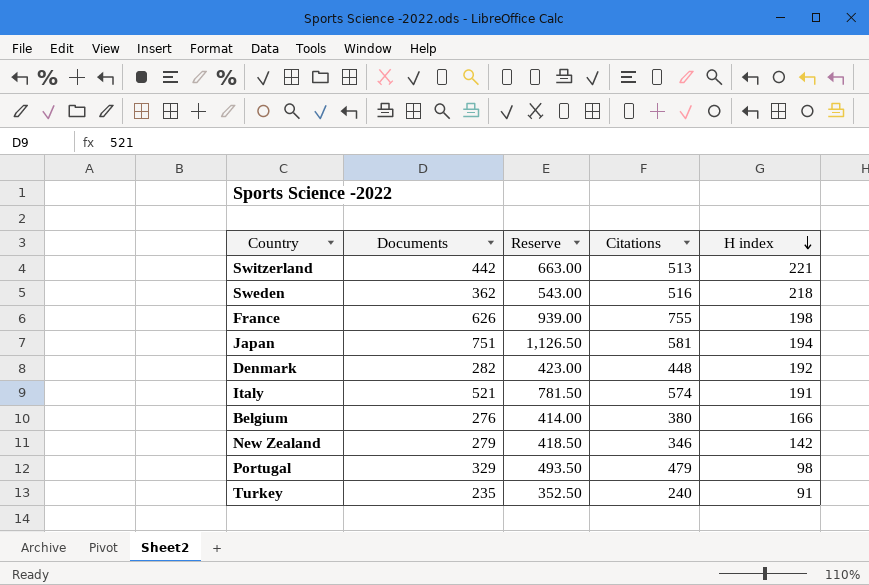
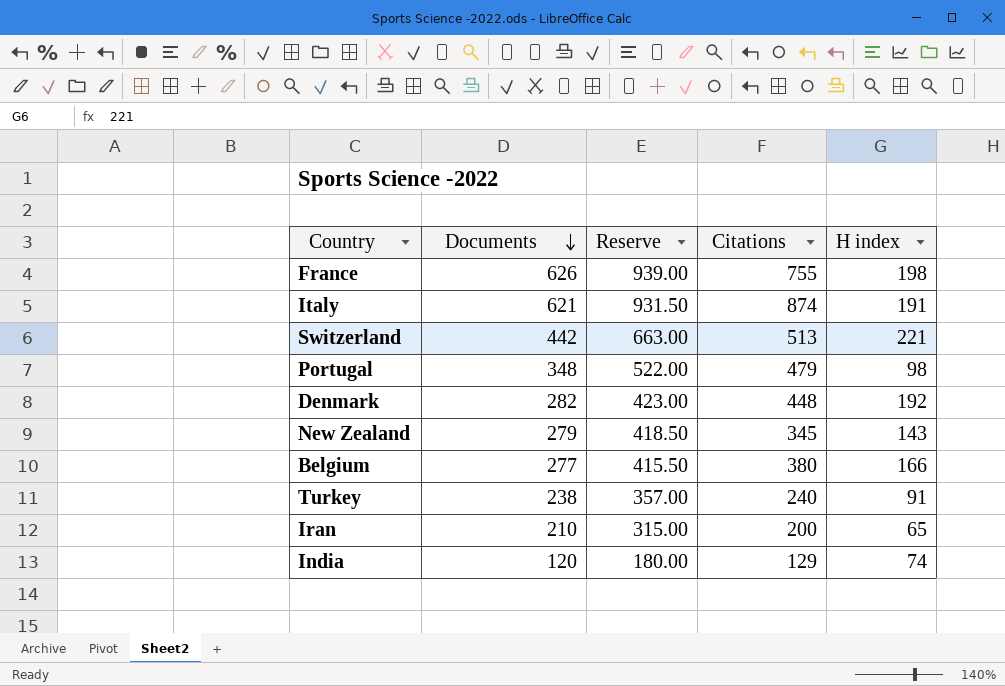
row order: H index descending -> Documents descending
row Sweden: 362 | 543.00 | 516 | 218 -> none
row Japan: 751 | 1,126.50 | 581 | 194 -> none
Italy | Documents: 521 -> 621
Italy | Reserve: 781.50 -> 931.50
Italy | Citations: 574 -> 874
Portugal | Documents: 329 -> 348
Portugal | Reserve: 493.50 -> 522.00
New Zealand | Citations: 346 -> 345
New Zealand | H index: 142 -> 143
Belgium | Documents: 276 -> 277
Belgium | Reserve: 414.00 -> 415.50
Turkey | Documents: 235 -> 238
Turkey | Reserve: 352.50 -> 357.00
row Iran: none -> 210 | 315.00 | 200 | 65
row India: none -> 120 | 180.00 | 129 | 74

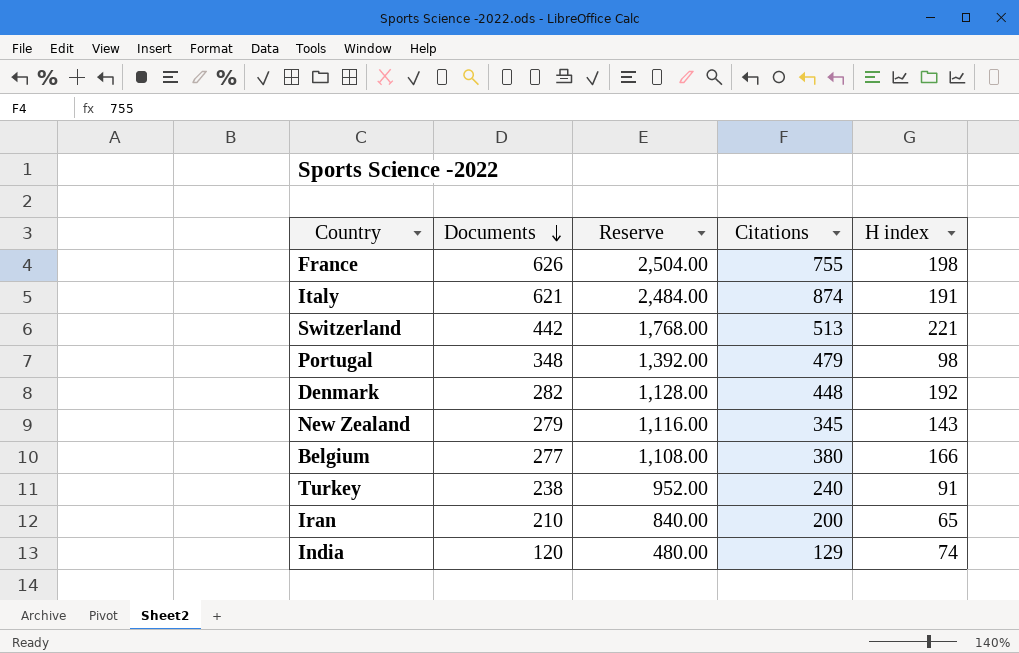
column Reserve | formula: [Documents] * 1.5 -> [Documents] * 4

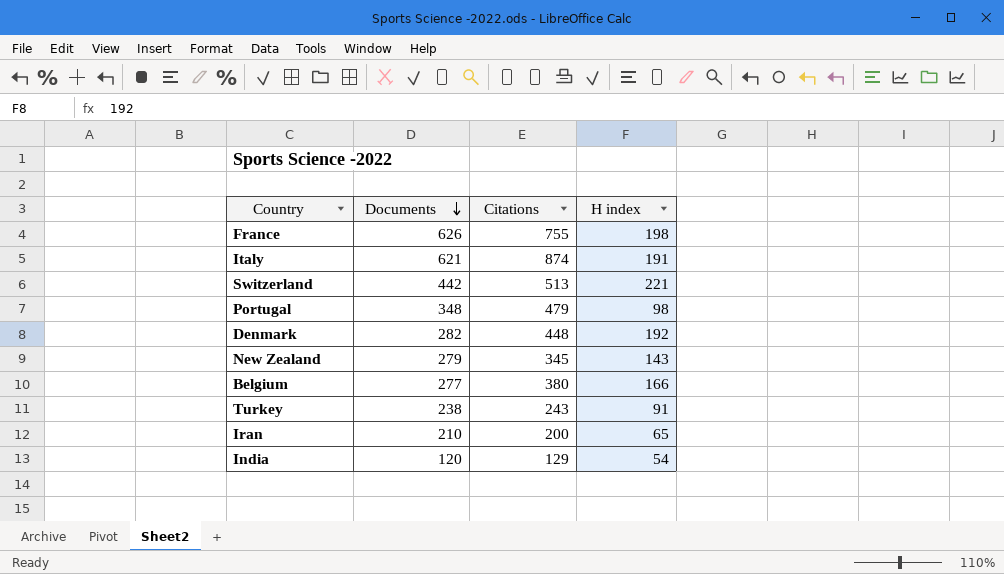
column Reserve | formula: [Documents] * 4 -> none
Turkey | Citations: 240 -> 243
India | H index: 74 -> 54

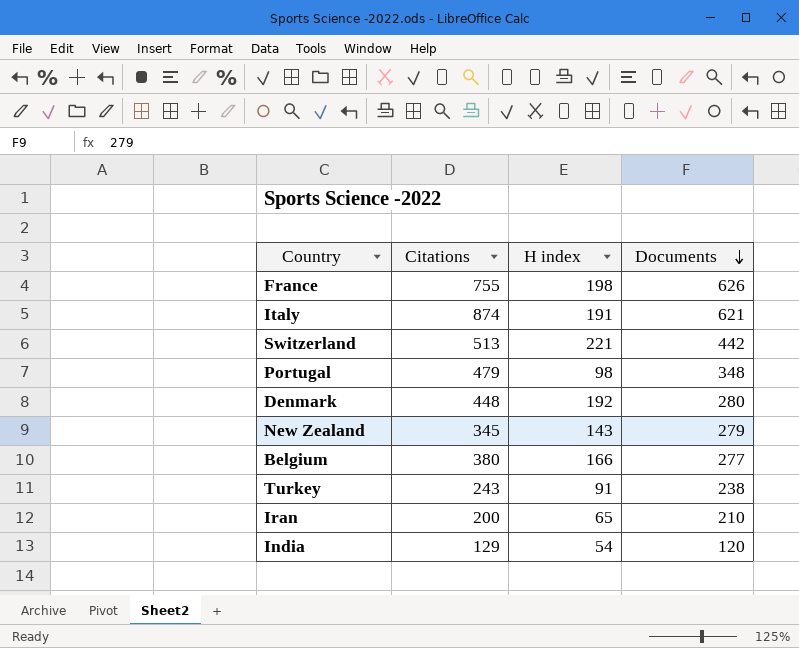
column Documents | position: 2 -> 4
Denmark | Documents: 282 -> 280

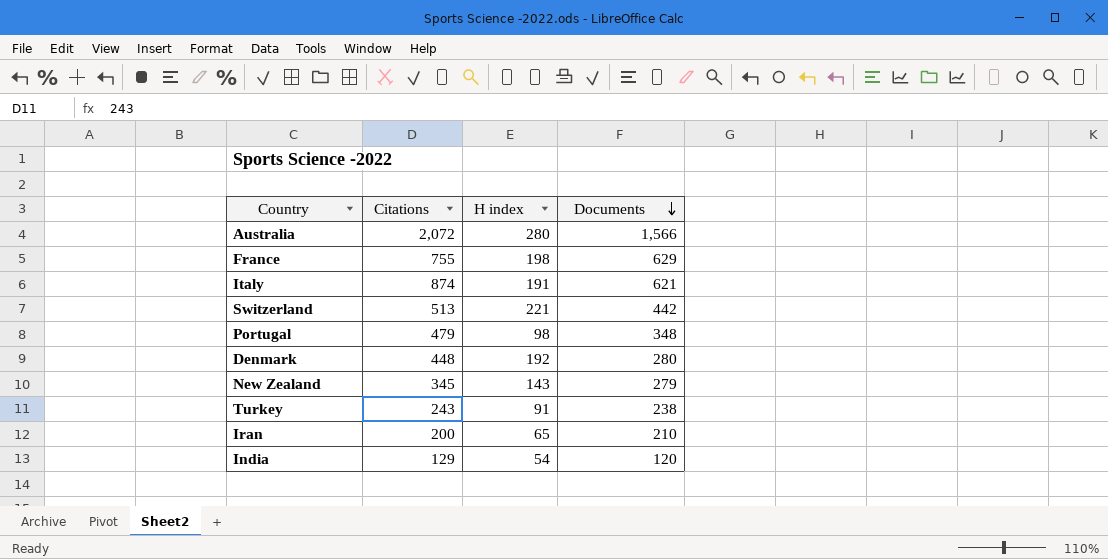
row Belgium: 380 | 166 | 277 -> none
row Australia: none -> 2,072 | 280 | 1,566
France | Documents: 626 -> 629

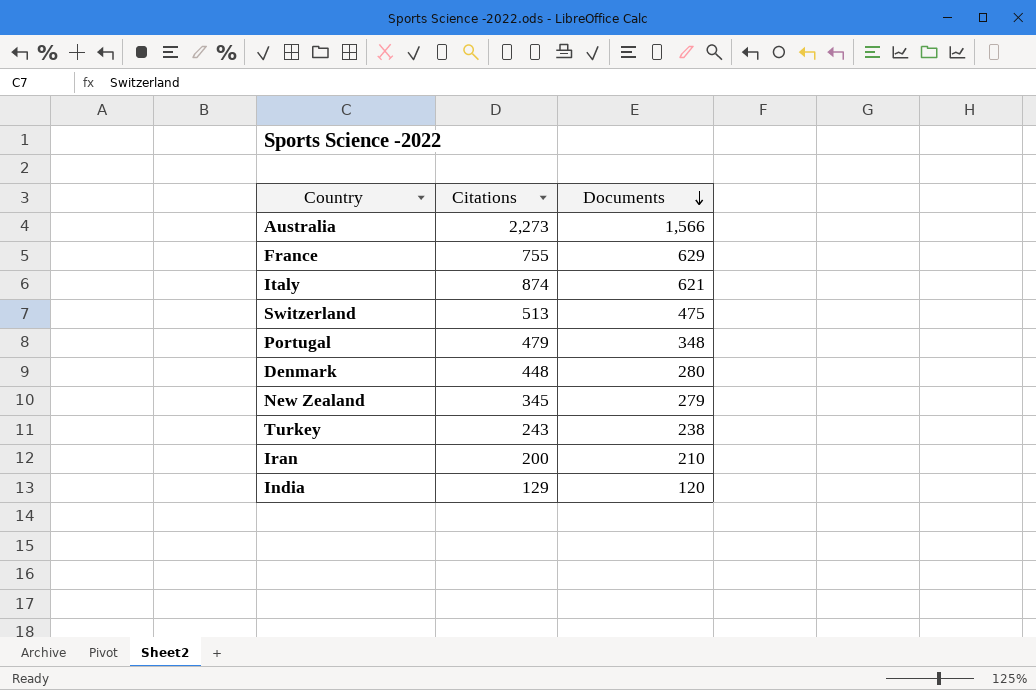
column H index | position: 3 -> none
Australia | Citations: 2,072 -> 2,273
Switzerland | Documents: 442 -> 475

